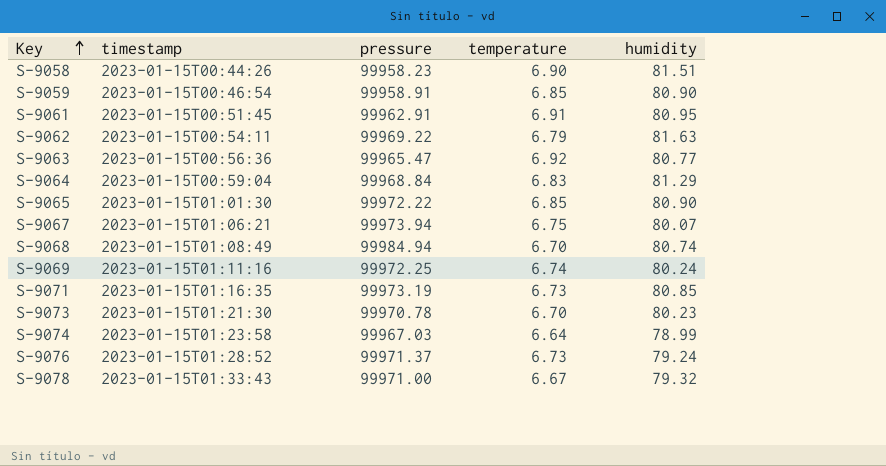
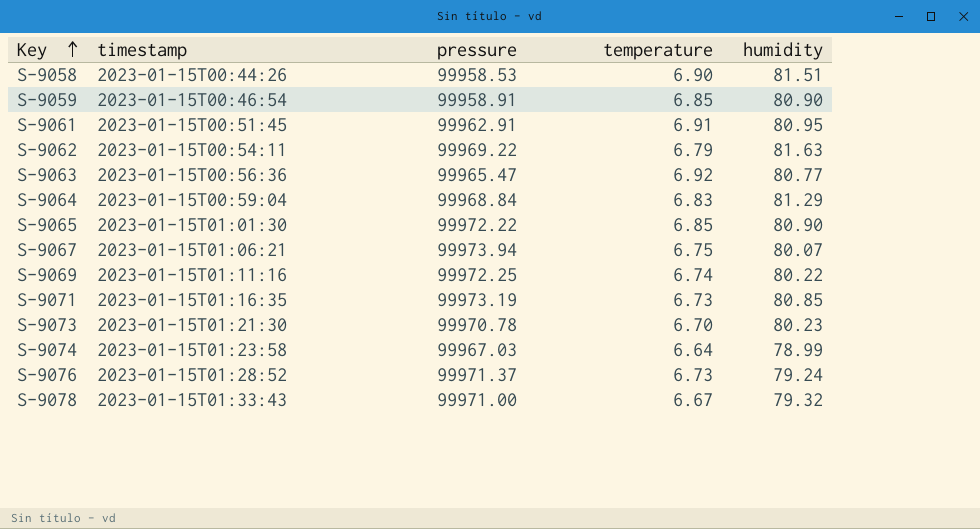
row S-9068: 2023-01-15T01:08:49 | 99984.94 | 6.70 | 80.74 -> none
S-9058 | pressure: 99958.23 -> 99958.53
S-9069 | humidity: 80.24 -> 80.22

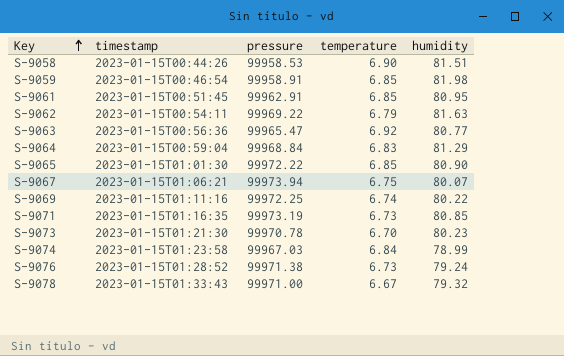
S-9059 | humidity: 80.90 -> 81.98
S-9061 | temperature: 6.91 -> 6.85
S-9074 | temperature: 6.64 -> 6.84
S-9076 | pressure: 99971.37 -> 99971.38

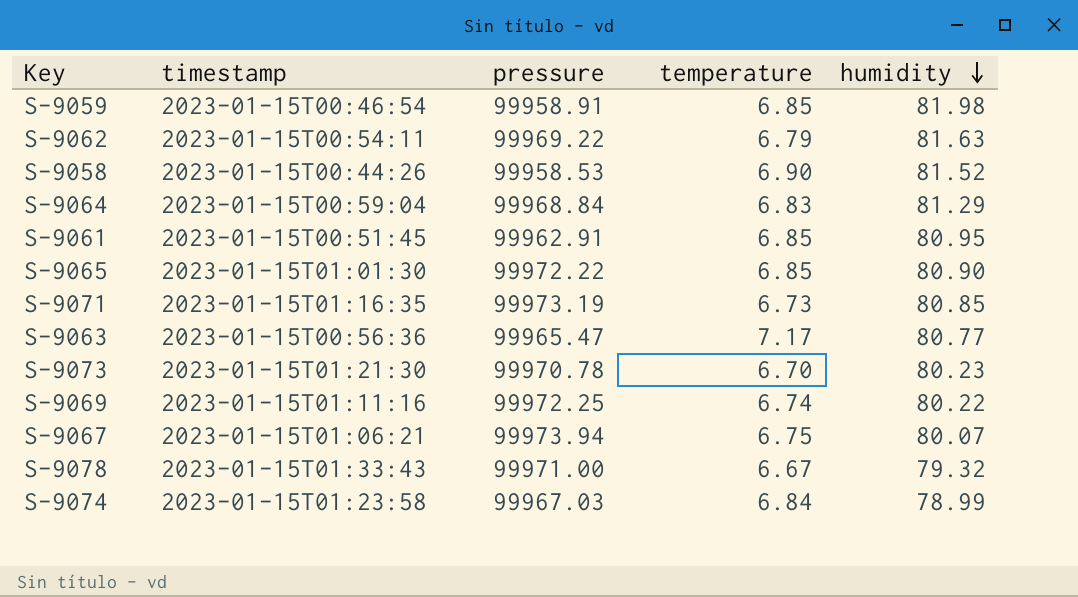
row order: Key ascending -> humidity descending
row S-9076: 2023-01-15T01:28:52 | 99971.38 | 6.73 | 79.24 -> none
S-9058 | humidity: 81.51 -> 81.52
S-9063 | temperature: 6.92 -> 7.17

